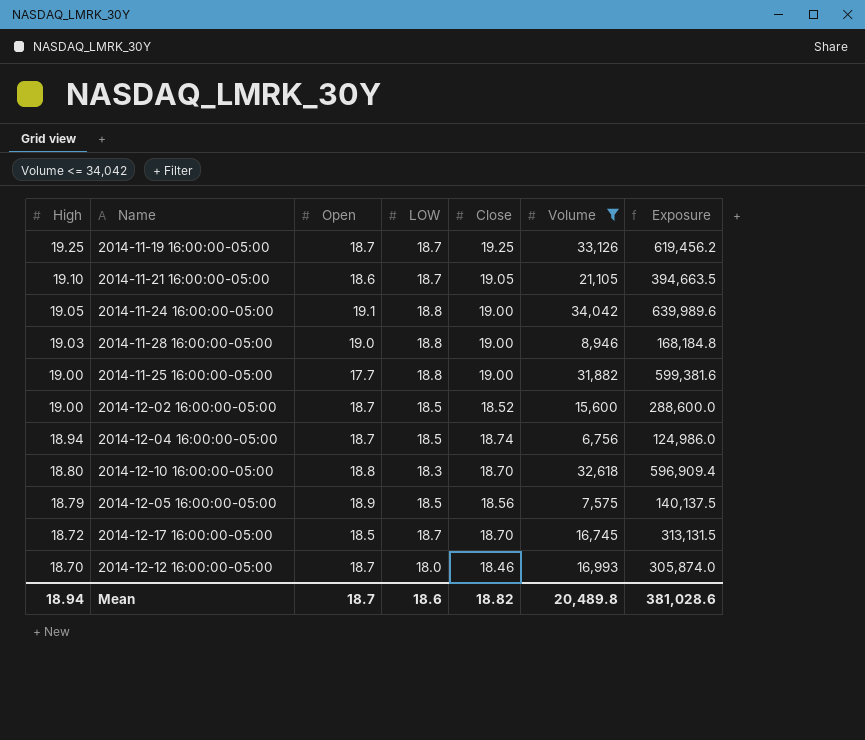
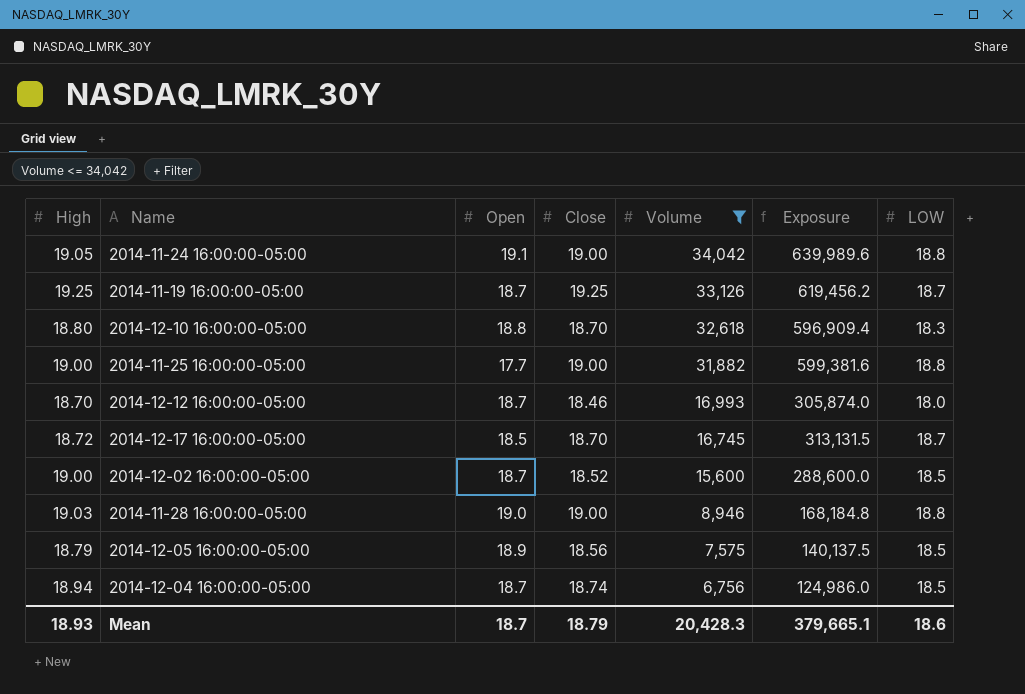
row order: High descending -> Volume descending
column LOW | position: 4 -> 7
row 2014-11-21 16:00:00-05:00: 19.10 | 18.6 | 18.7 | 19.05 | 21,105 | 394,663.5 -> none
Mean | High: 18.94 -> 18.93
Mean | Close: 18.82 -> 18.79
Mean | Volume: 20,489.8 -> 20,428.3
Mean | Exposure: 381,028.6 -> 379,665.1

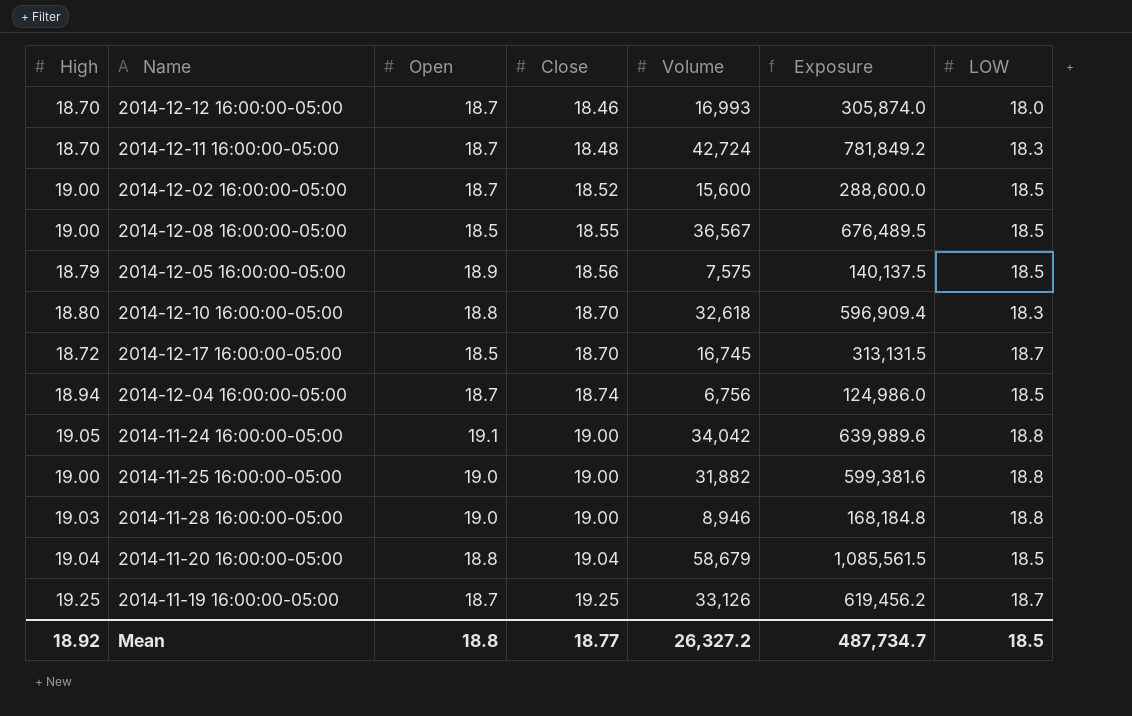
filter: Volume <= 34,042 -> none
row order: Volume descending -> Close ascending
2014-11-25 16:00:00-05:00 | Open: 17.7 -> 19.0
Mean | High: 18.93 -> 18.92
Mean | Open: 18.7 -> 18.8
Mean | Close: 18.79 -> 18.77
Mean | Volume: 20,428.3 -> 26,327.2
Mean | Exposure: 379,665.1 -> 487,734.7
Mean | LOW: 18.6 -> 18.5

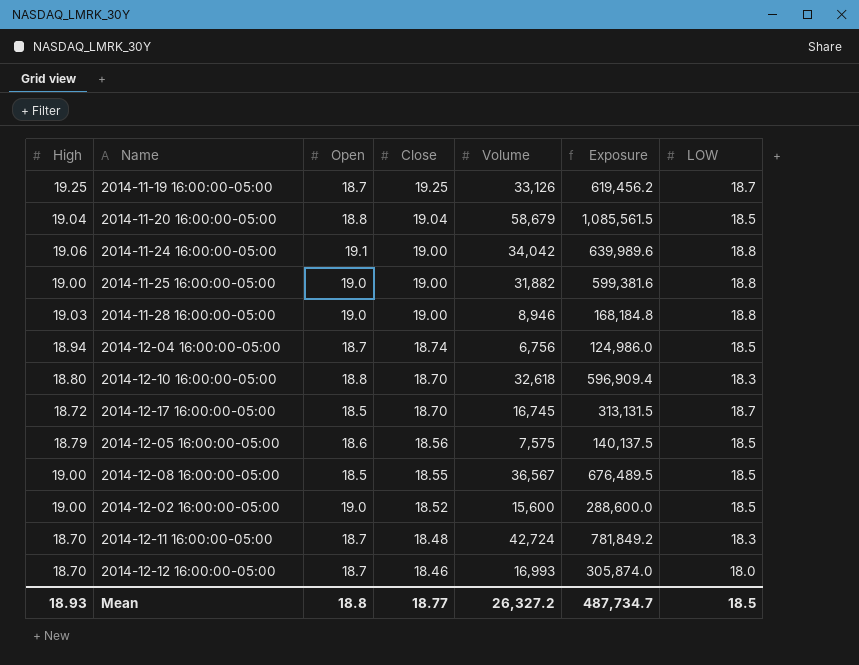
row order: Close ascending -> Close descending
2014-11-24 16:00:00-05:00 | High: 19.05 -> 19.06
2014-12-05 16:00:00-05:00 | Open: 18.9 -> 18.6
2014-12-02 16:00:00-05:00 | Open: 18.7 -> 19.0
Mean | High: 18.92 -> 18.93

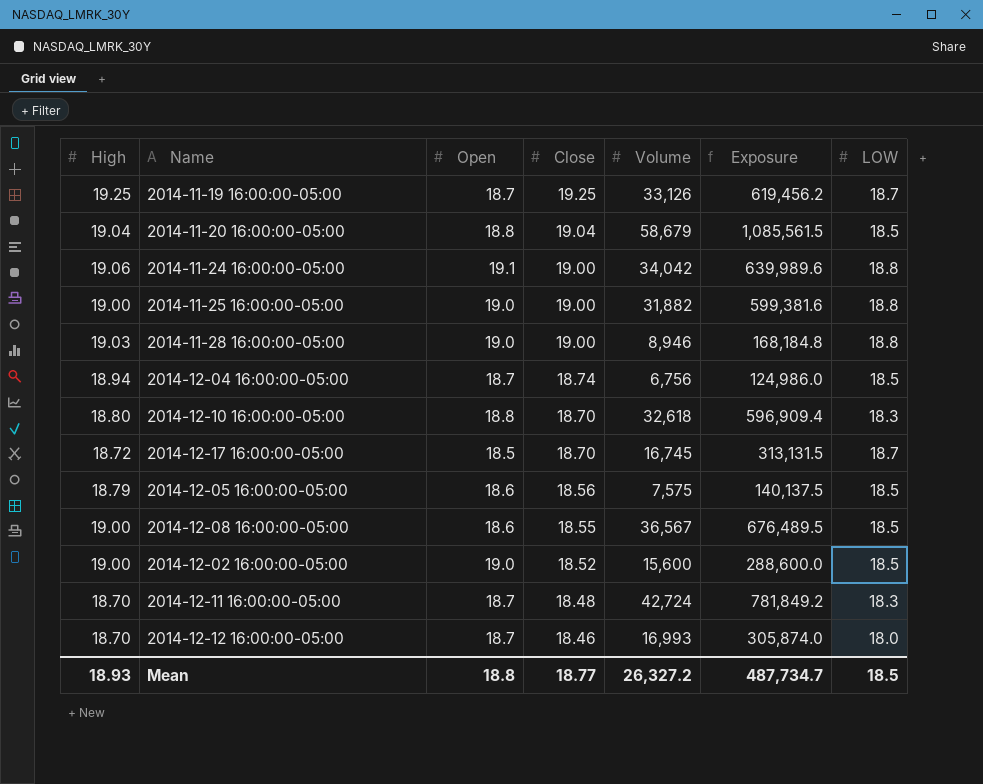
2014-12-08 16:00:00-05:00 | Open: 18.5 -> 18.6

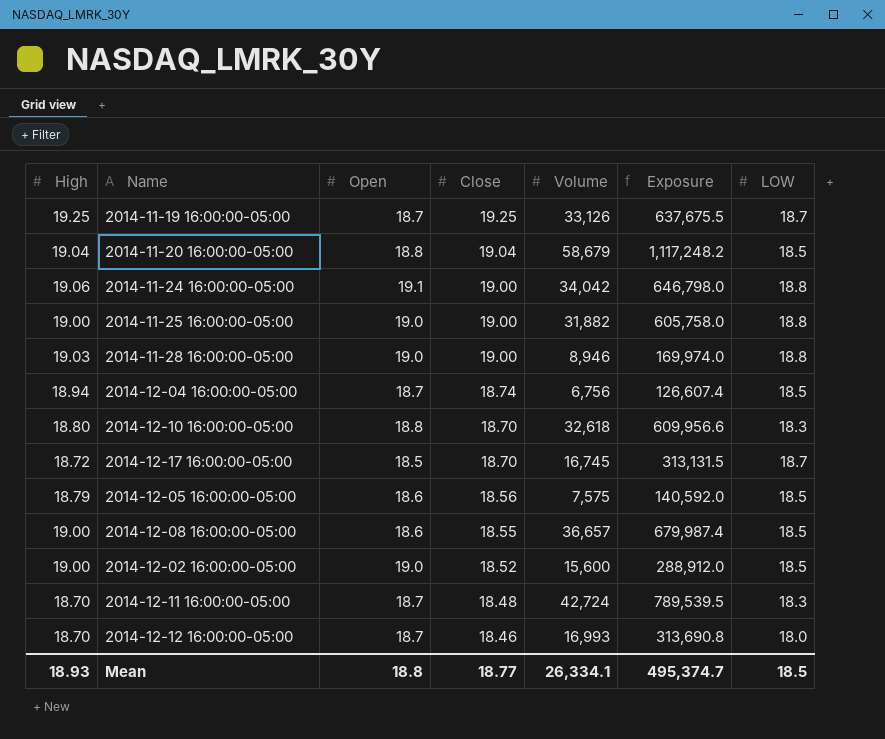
column Exposure | formula: [Volume] * [LOW] -> [Close] * [Volume]
2014-12-08 16:00:00-05:00 | Volume: 36,567 -> 36,657
Mean | Volume: 26,327.2 -> 26,334.1
Mean | Exposure: 487,734.7 -> 495,374.7

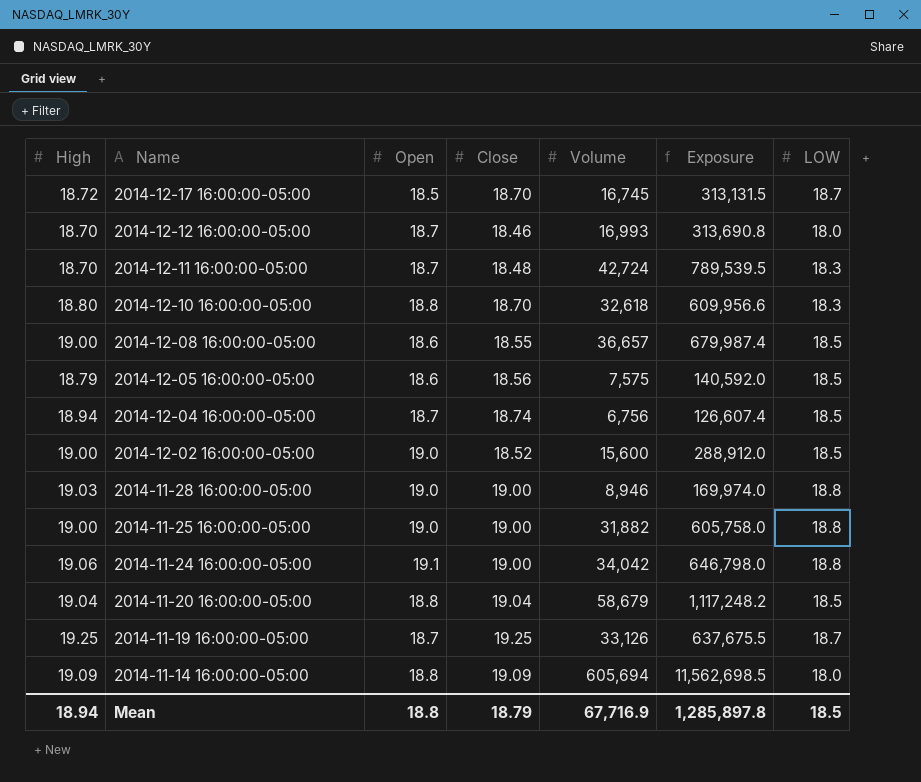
row order: Close descending -> Name descending
row 2014-11-14 16:00:00-05:00: none -> 19.09 | 18.8 | 19.09 | 605,694 | 11,562,698.5 | 18.0
Mean | High: 18.93 -> 18.94
Mean | Close: 18.77 -> 18.79
Mean | Volume: 26,334.1 -> 67,716.9
Mean | Exposure: 495,374.7 -> 1,285,897.8

